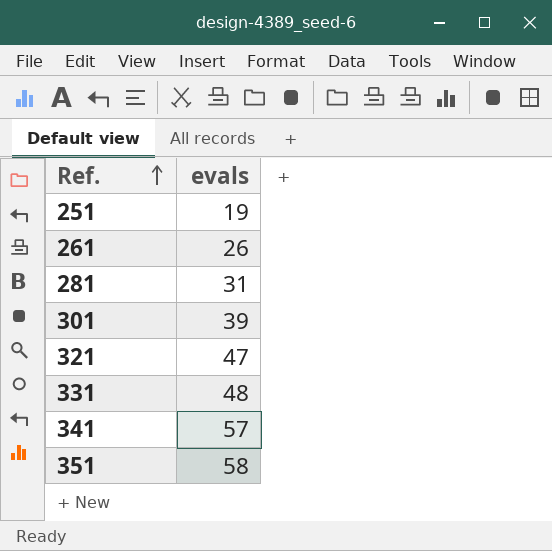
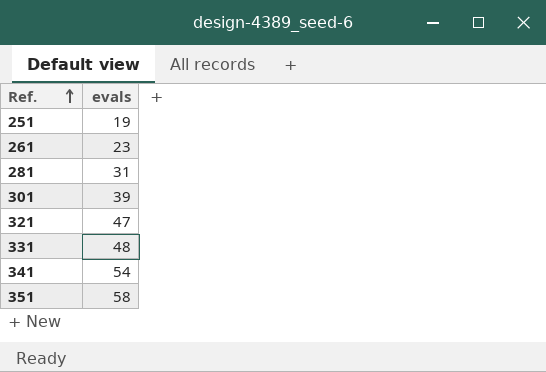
261 | evals: 26 -> 23
341 | evals: 57 -> 54

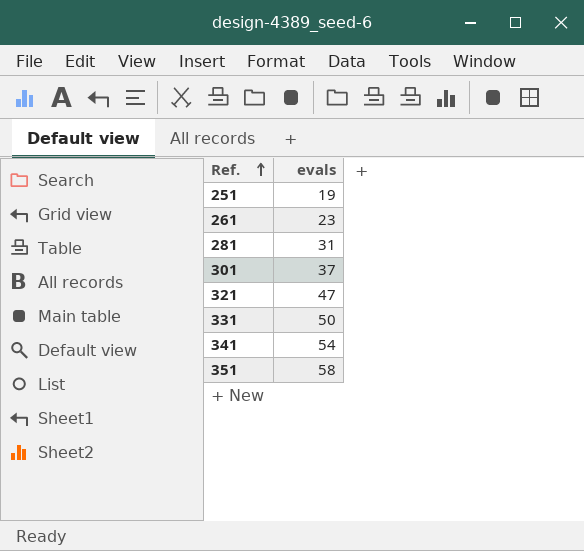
301 | evals: 39 -> 37
331 | evals: 48 -> 50

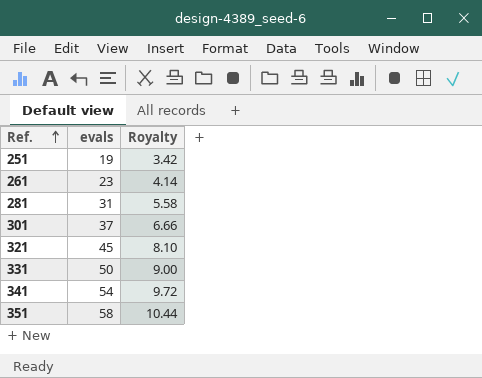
column Royalty | formula: none -> [evals] * 0.18
321 | evals: 47 -> 45

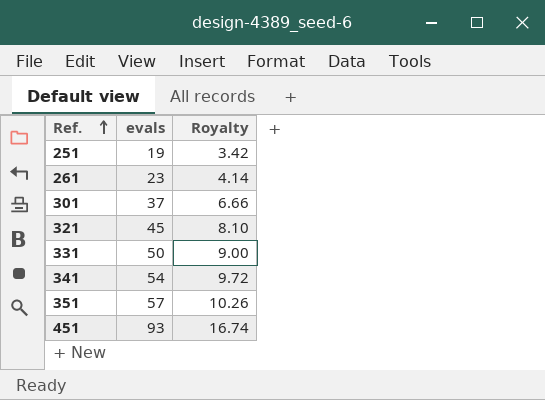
row 281: 31 | 5.58 -> none
351 | evals: 58 -> 57
351 | Royalty: 10.44 -> 10.26
row 451: none -> 93 | 16.74

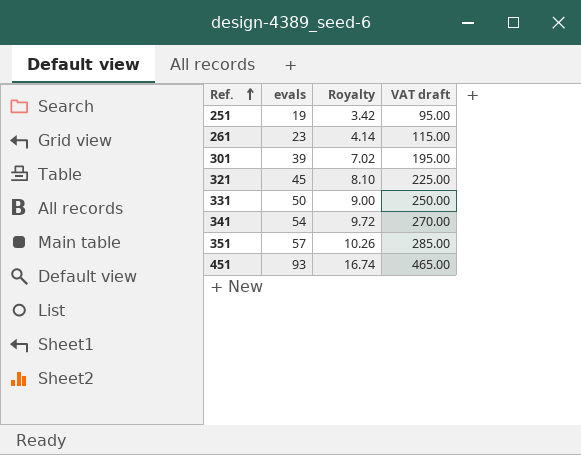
column VAT draft | formula: none -> [evals] * 5
301 | evals: 37 -> 39
301 | Royalty: 6.66 -> 7.02

